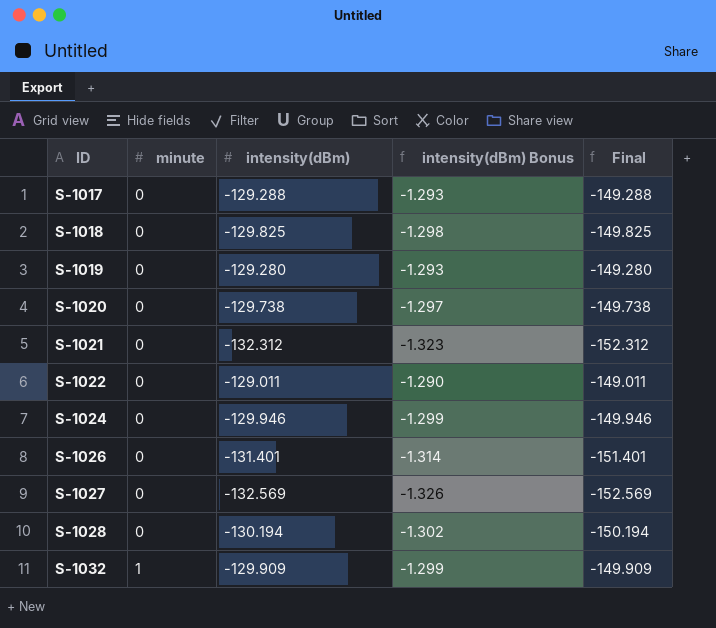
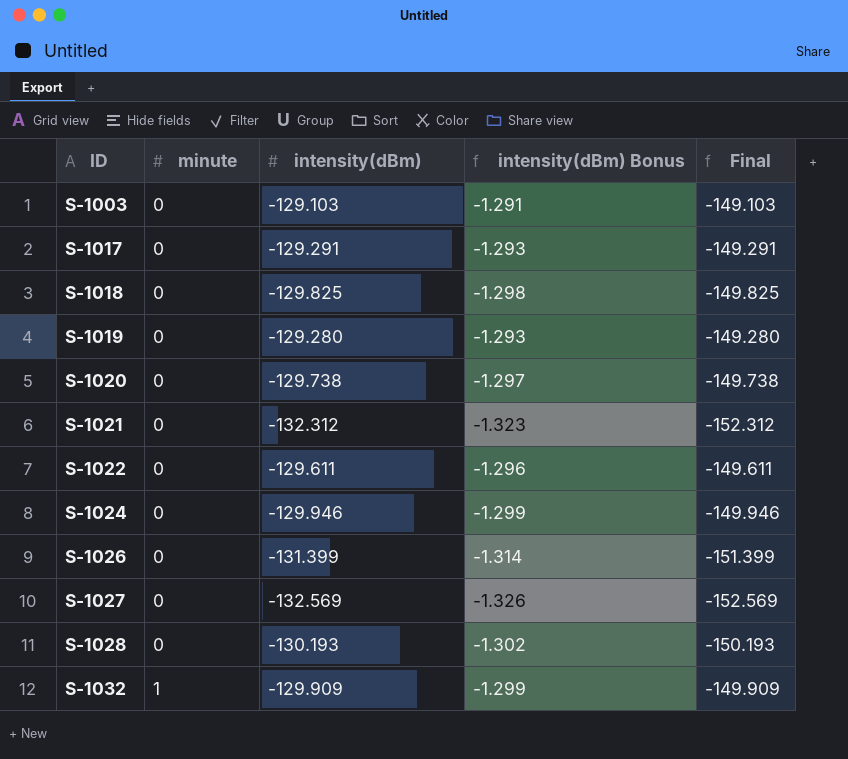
row S-1003: none -> 0 | -129.103 | -1.291 | -149.103
S-1017 | intensity(dBm): -129.288 -> -129.291
S-1017 | Final: -149.288 -> -149.291
S-1022 | intensity(dBm): -129.011 -> -129.611
S-1022 | intensity(dBm) Bonus: -1.290 -> -1.296
S-1022 | Final: -149.011 -> -149.611
S-1026 | intensity(dBm): -131.401 -> -131.399
S-1026 | Final: -151.401 -> -151.399
S-1028 | intensity(dBm): -130.194 -> -130.193
S-1028 | Final: -150.194 -> -150.193

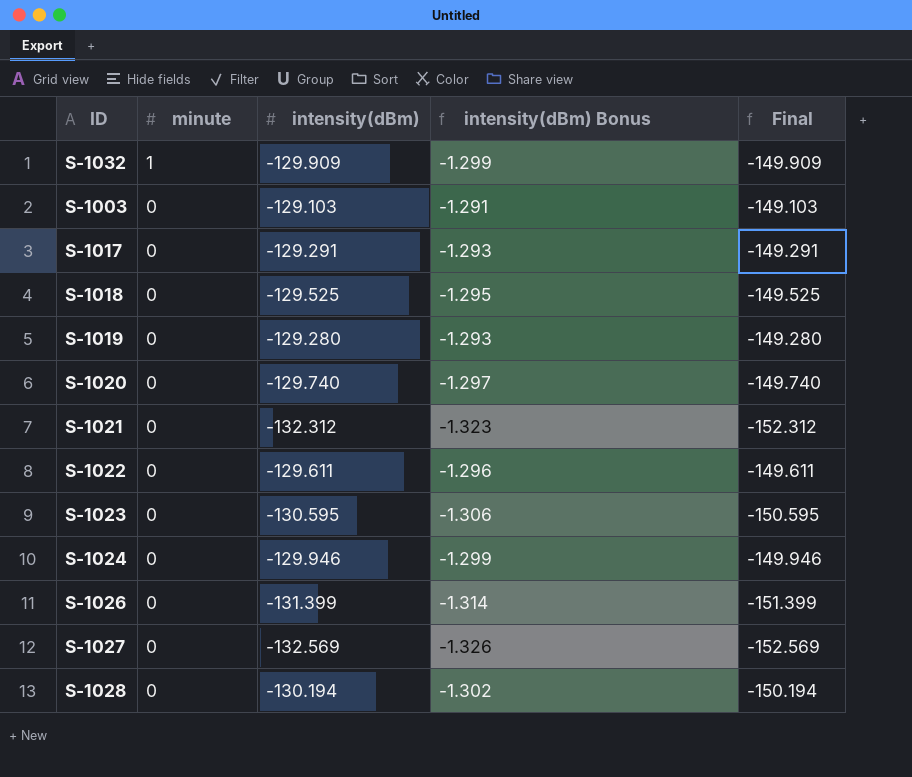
row order: ID ascending -> minute descending
S-1018 | intensity(dBm): -129.825 -> -129.525
S-1018 | intensity(dBm) Bonus: -1.298 -> -1.295
S-1018 | Final: -149.825 -> -149.525
S-1020 | intensity(dBm): -129.738 -> -129.740
S-1020 | Final: -149.738 -> -149.740
row S-1023: none -> 0 | -130.595 | -1.306 | -150.595
S-1028 | intensity(dBm): -130.193 -> -130.194
S-1028 | Final: -150.193 -> -150.194

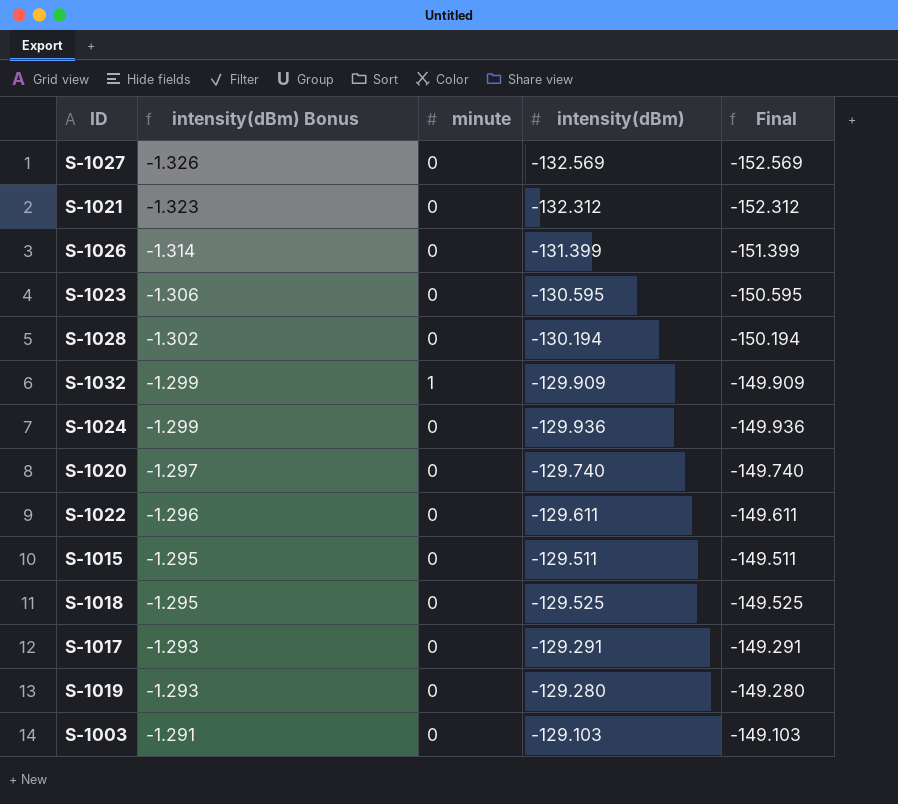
row order: minute descending -> intensity(dBm) Bonus ascending
column intensity(dBm) Bonus | position: 4 -> 2
S-1024 | intensity(dBm): -129.946 -> -129.936
S-1024 | Final: -149.946 -> -149.936
row S-1015: none -> -1.295 | 0 | -129.511 | -149.511

